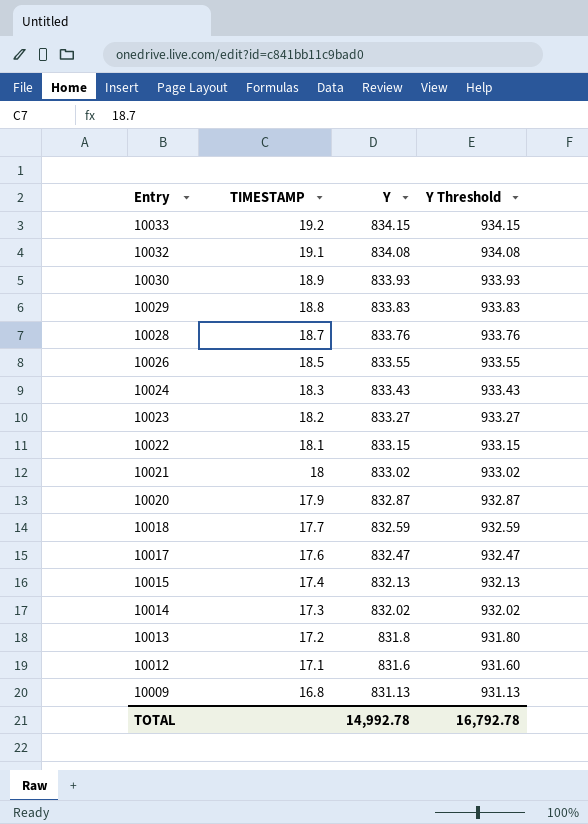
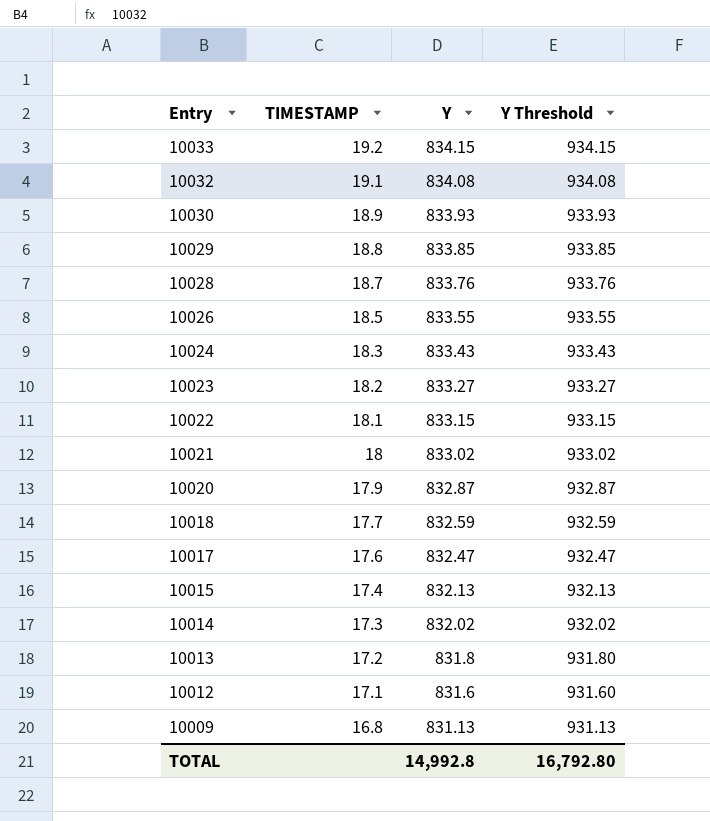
10029 | Y: 833.83 -> 833.85
10029 | Y Threshold: 933.83 -> 933.85
TOTAL | Y: 14,992.78 -> 14,992.8
TOTAL | Y Threshold: 16,792.78 -> 16,792.80

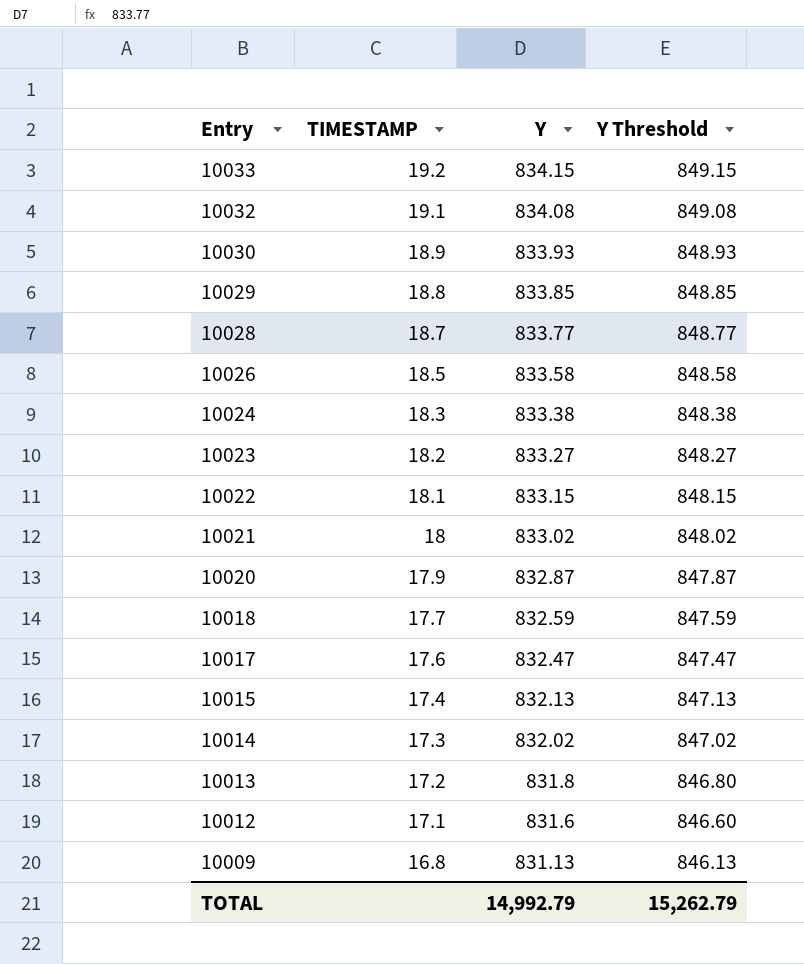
column Y Threshold | formula: [Y] + 100 -> [Y] + 15
10028 | Y: 833.76 -> 833.77
10026 | Y: 833.55 -> 833.58
10024 | Y: 833.43 -> 833.38
TOTAL | Y: 14,992.8 -> 14,992.79
TOTAL | Y Threshold: 16,792.80 -> 15,262.79

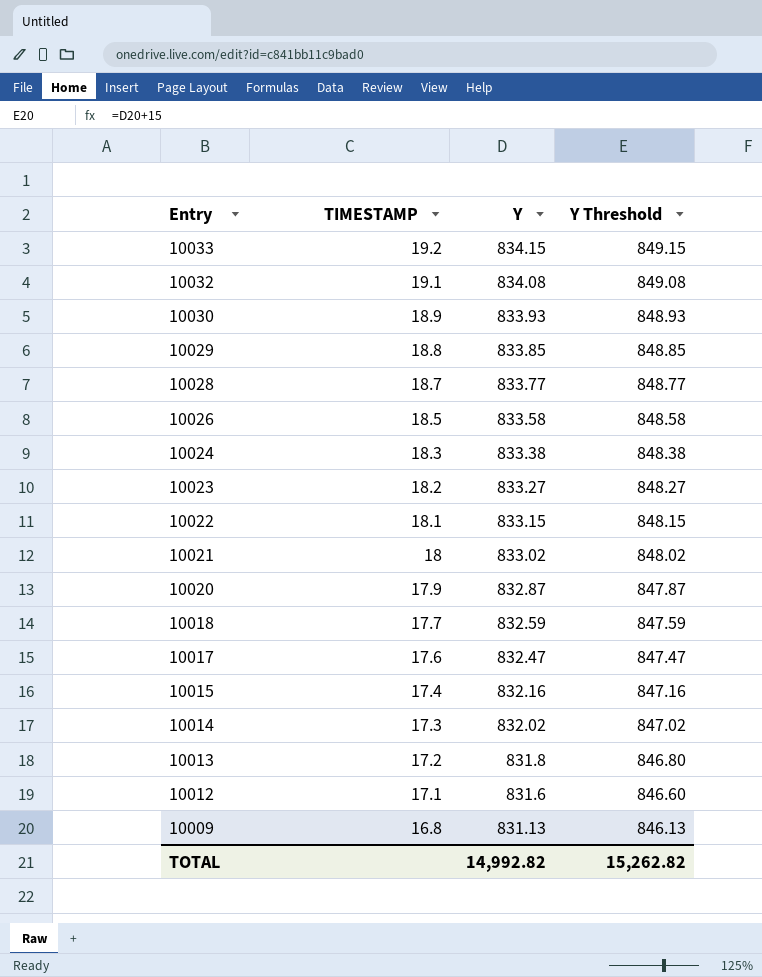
10015 | Y: 832.13 -> 832.16
10015 | Y Threshold: 847.13 -> 847.16
TOTAL | Y: 14,992.79 -> 14,992.82
TOTAL | Y Threshold: 15,262.79 -> 15,262.82

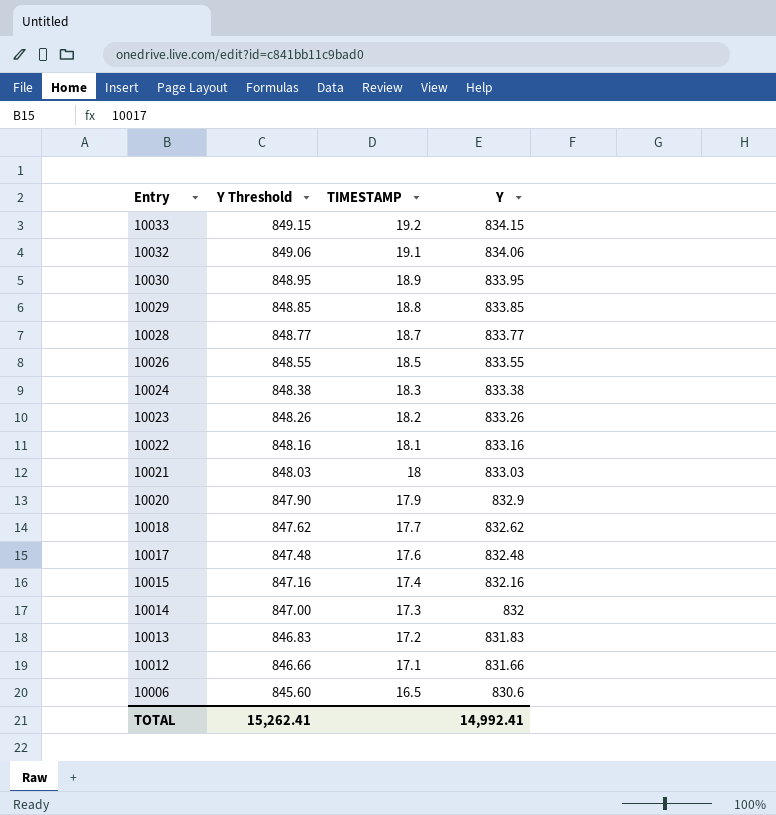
column Y Threshold | position: 4 -> 2
row 10009: 16.8 | 831.13 | 846.13 -> none
10032 | Y Threshold: 849.08 -> 849.06
10032 | Y: 834.08 -> 834.06
10030 | Y Threshold: 848.93 -> 848.95
10030 | Y: 833.93 -> 833.95
10026 | Y Threshold: 848.58 -> 848.55
10026 | Y: 833.58 -> 833.55
10023 | Y Threshold: 848.27 -> 848.26
10023 | Y: 833.27 -> 833.26
10022 | Y Threshold: 848.15 -> 848.16
10022 | Y: 833.15 -> 833.16
10021 | Y Threshold: 848.02 -> 848.03
10021 | Y: 833.02 -> 833.03
10020 | Y Threshold: 847.87 -> 847.90
10020 | Y: 832.87 -> 832.9
10018 | Y Threshold: 847.59 -> 847.62
10018 | Y: 832.59 -> 832.62
10017 | Y Threshold: 847.47 -> 847.48
10017 | Y: 832.47 -> 832.48
10014 | Y Threshold: 847.02 -> 847.00
10014 | Y: 832.02 -> 832
10013 | Y Threshold: 846.80 -> 846.83
10013 | Y: 831.8 -> 831.83
10012 | Y Threshold: 846.60 -> 846.66
10012 | Y: 831.6 -> 831.66
row 10006: none -> 845.60 | 16.5 | 830.6
TOTAL | Y Threshold: 15,262.82 -> 15,262.41
TOTAL | Y: 14,992.82 -> 14,992.41

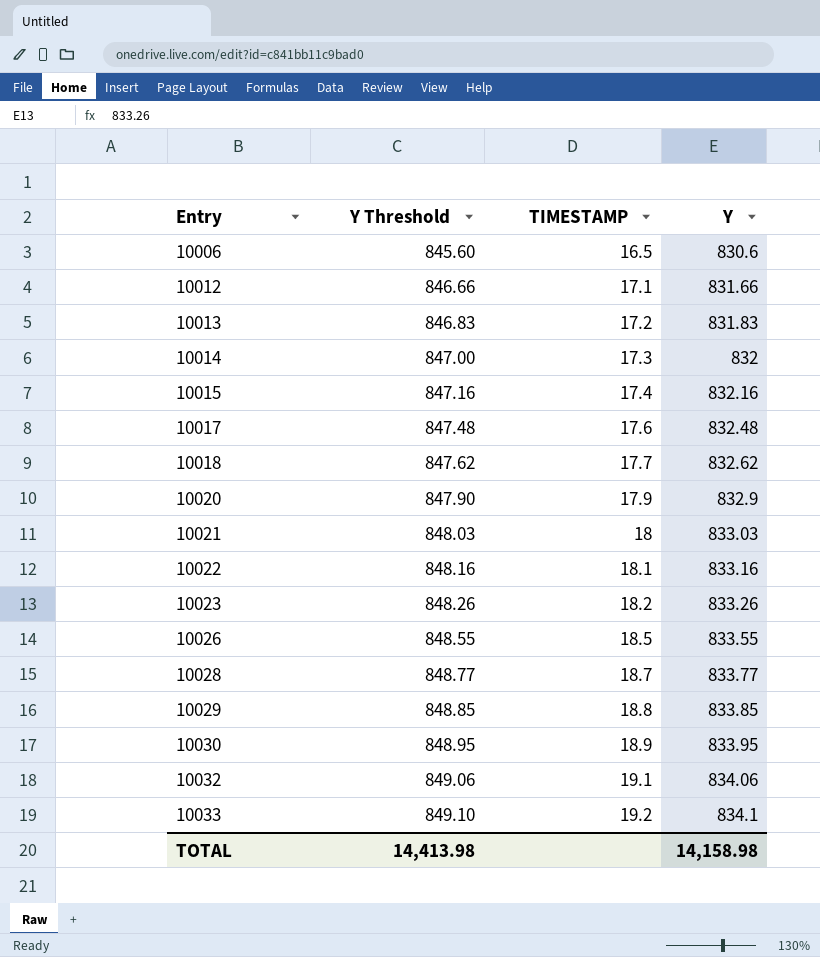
row order: Entry descending -> Entry ascending
row 10024: 848.38 | 18.3 | 833.38 -> none
10033 | Y Threshold: 849.15 -> 849.10
10033 | Y: 834.15 -> 834.1
TOTAL | Y Threshold: 15,262.41 -> 14,413.98
TOTAL | Y: 14,992.41 -> 14,158.98

